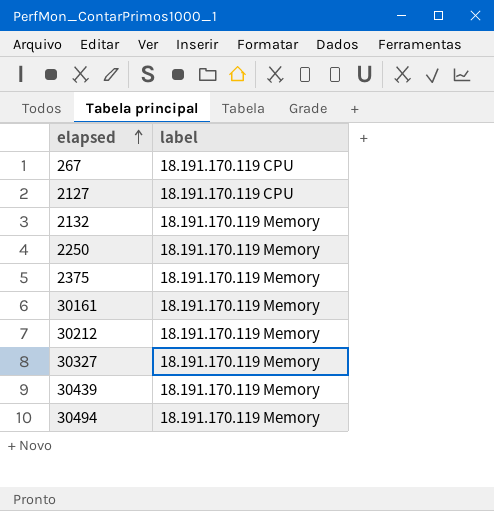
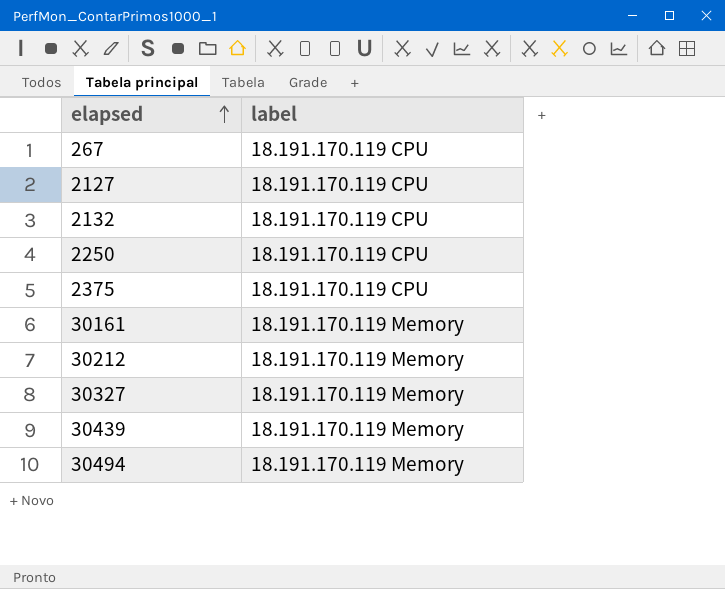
2132 | label: 18.191.170.119 Memory -> 18.191.170.119 CPU
2250 | label: 18.191.170.119 Memory -> 18.191.170.119 CPU
2375 | label: 18.191.170.119 Memory -> 18.191.170.119 CPU

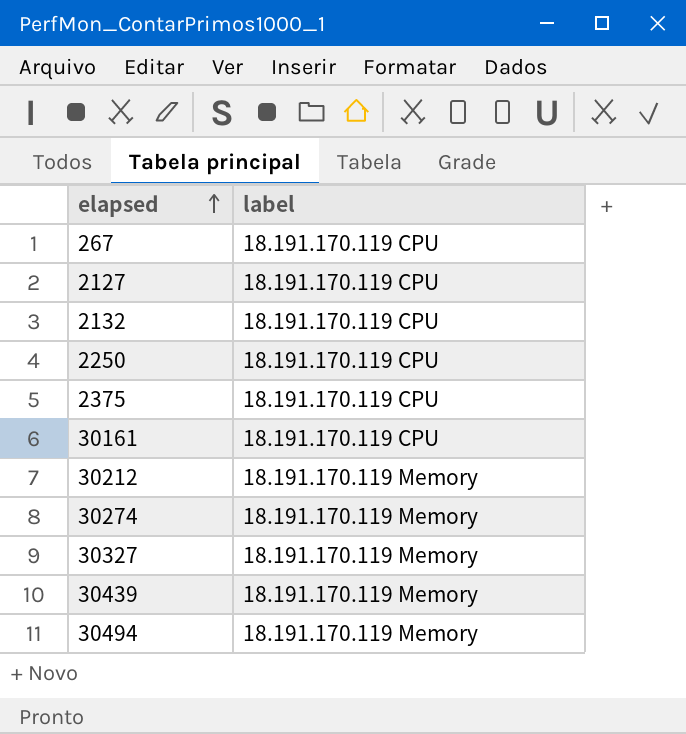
30161 | label: 18.191.170.119 Memory -> 18.191.170.119 CPU
row 30274: none -> 18.191.170.119 Memory

